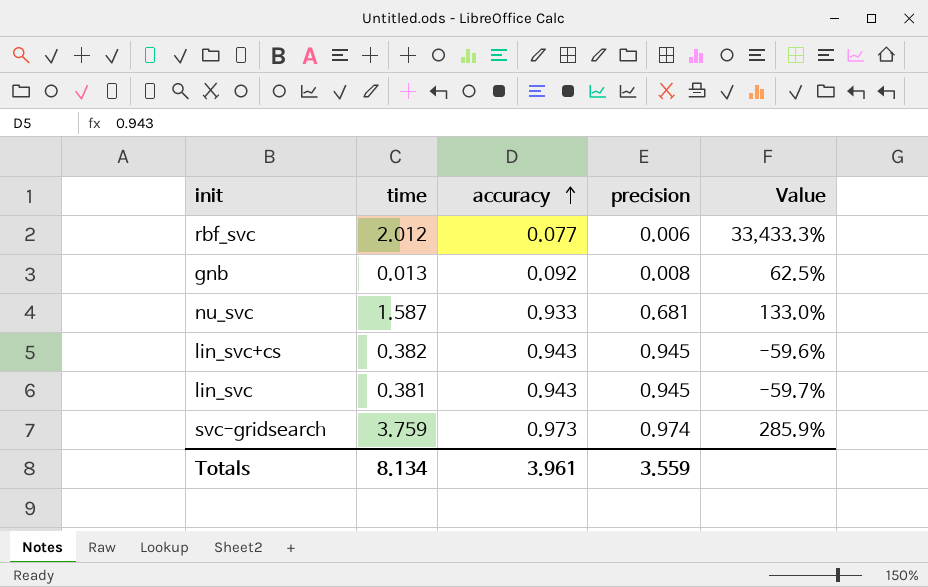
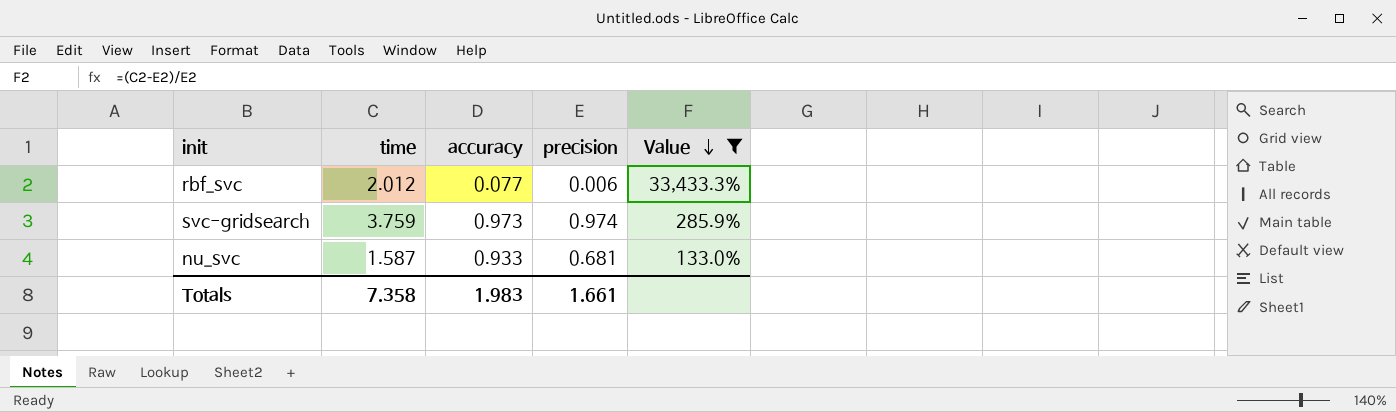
filter: none -> Value >= 133.0%
row order: accuracy ascending -> Value descending
Totals | time: 8.134 -> 7.358
Totals | accuracy: 3.961 -> 1.983
Totals | precision: 3.559 -> 1.661

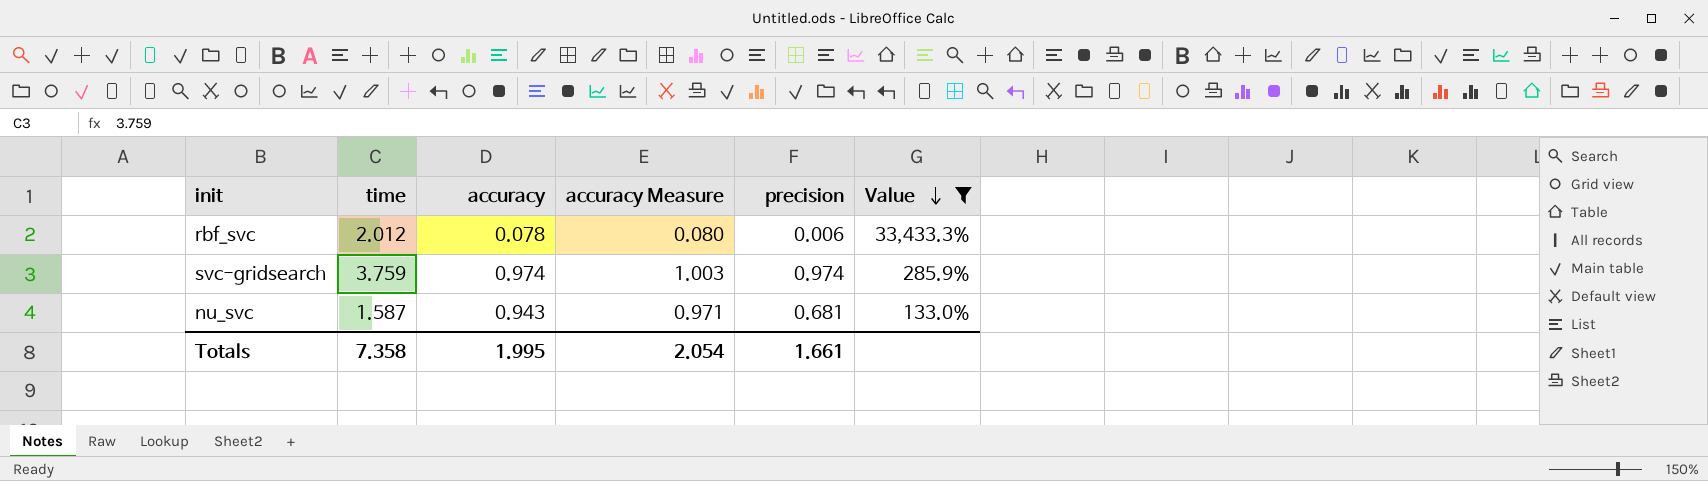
column accuracy Measure | formula: none -> [accuracy] * 1.03
rbf_svc | accuracy: 0.077 -> 0.078
svc-gridsearch | accuracy: 0.973 -> 0.974
nu_svc | accuracy: 0.933 -> 0.943
Totals | accuracy: 1.983 -> 1.995

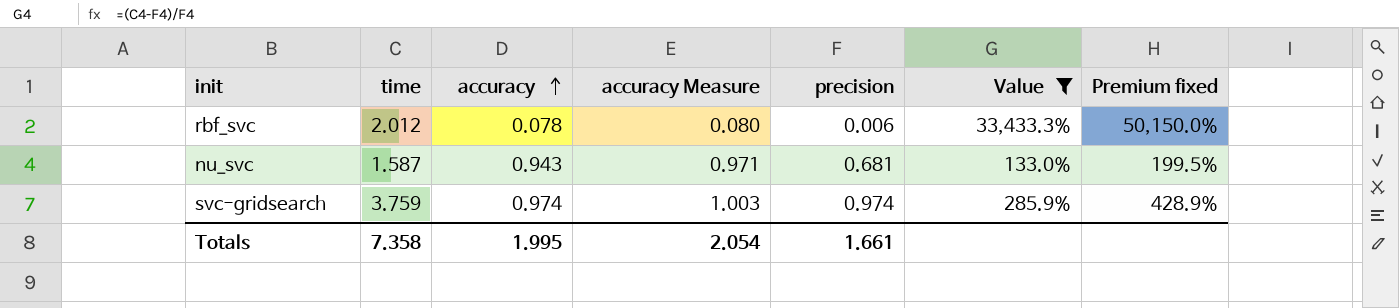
row order: Value descending -> accuracy ascending
column Premium fixed | formula: none -> [Value] * 1.5

